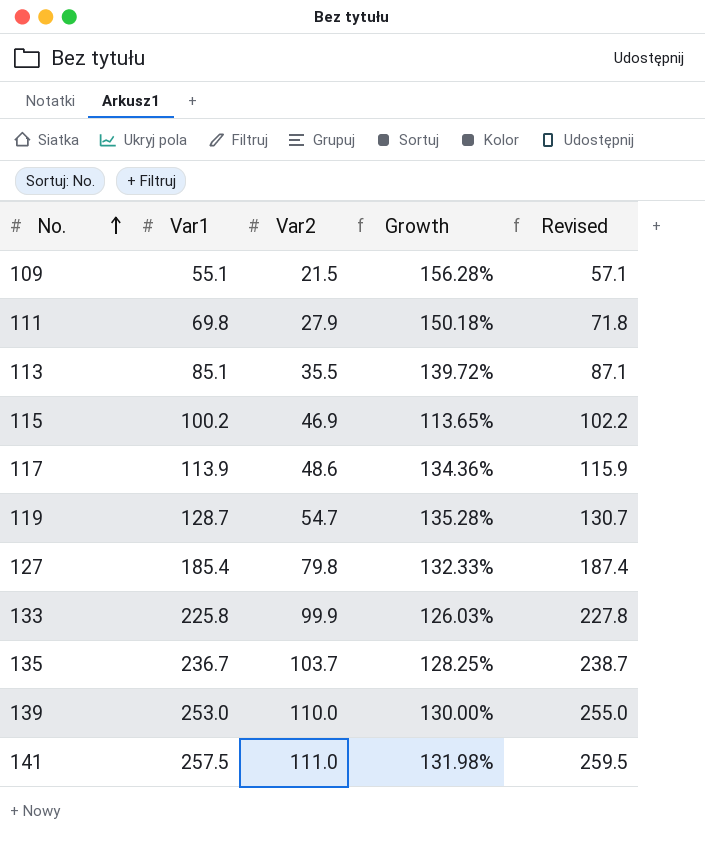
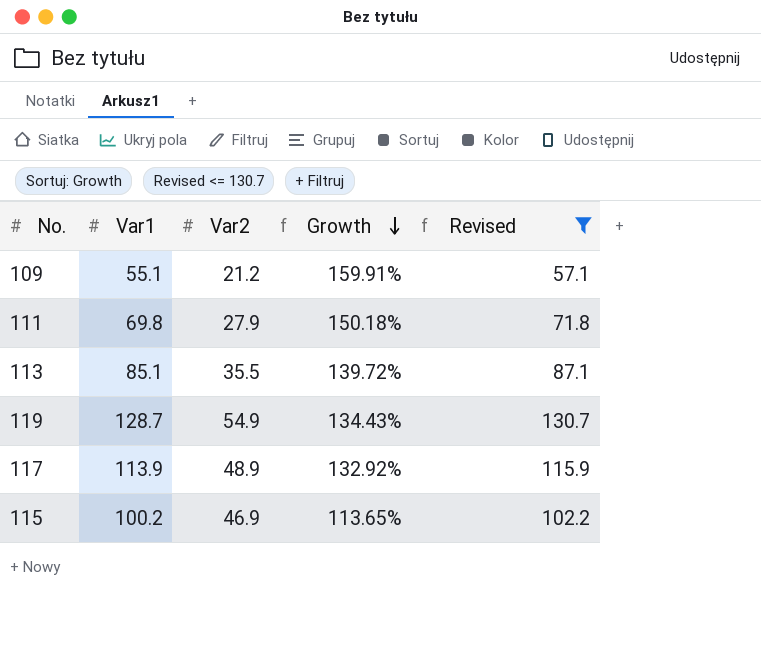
filter: none -> Revised <= 130.7
row order: No. ascending -> Growth descending
109 | Var2: 21.5 -> 21.2
109 | Growth: 156.28% -> 159.91%
119 | Var2: 54.7 -> 54.9
119 | Growth: 135.28% -> 134.43%
117 | Var2: 48.6 -> 48.9
117 | Growth: 134.36% -> 132.92%

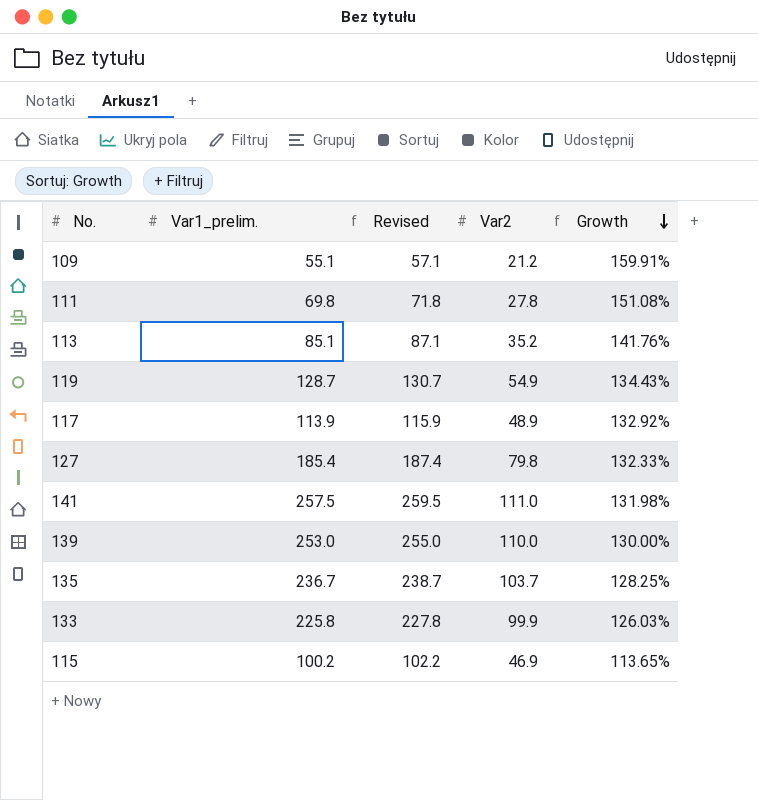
filter: Revised <= 130.7 -> none
column name: Var1 -> Var1_prelim.
column Revised | position: 5 -> 3
111 | Var2: 27.9 -> 27.8
111 | Growth: 150.18% -> 151.08%
113 | Var2: 35.5 -> 35.2
113 | Growth: 139.72% -> 141.76%

